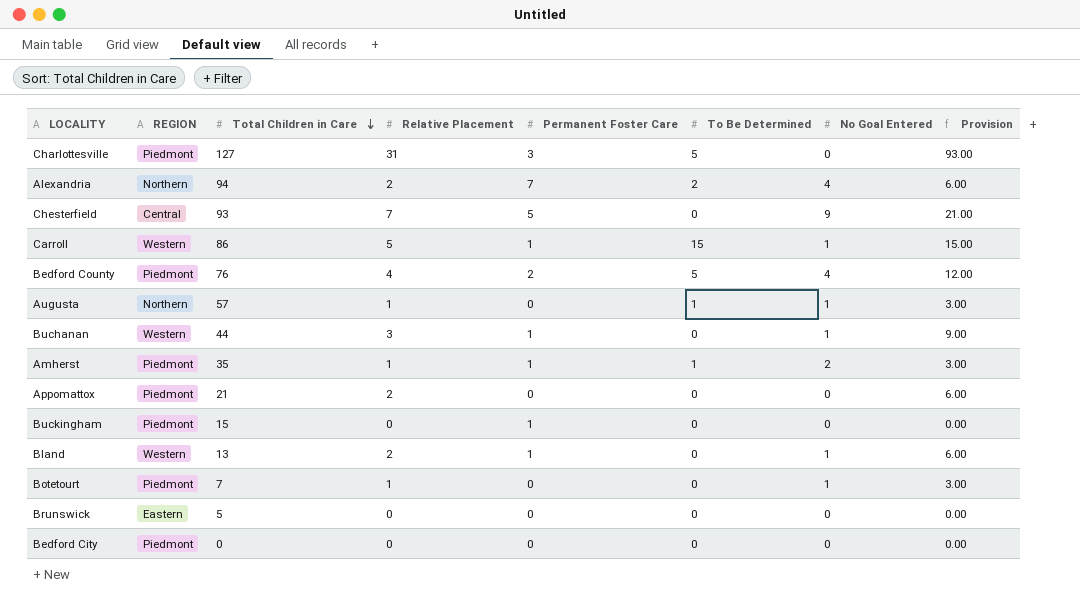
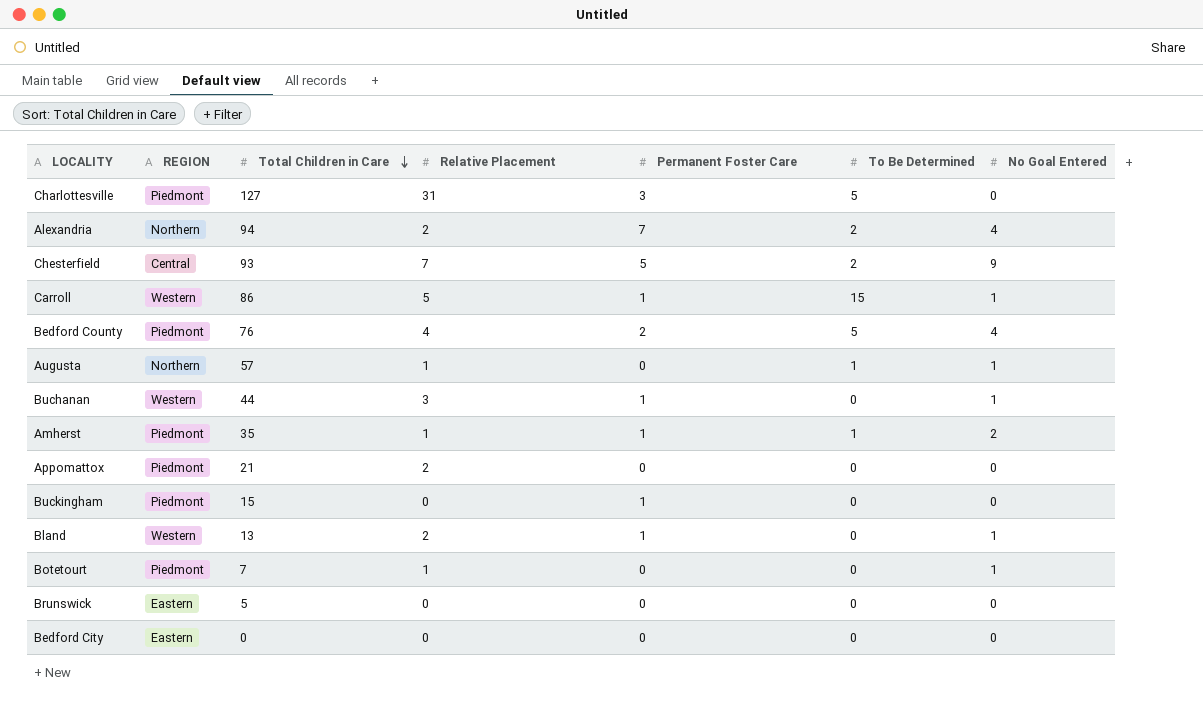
column Provision | formula: [Relative Placement] * 3 -> none
Chesterfield | To Be Determined: 0 -> 2
Bedford City | REGION: Piedmont -> Eastern

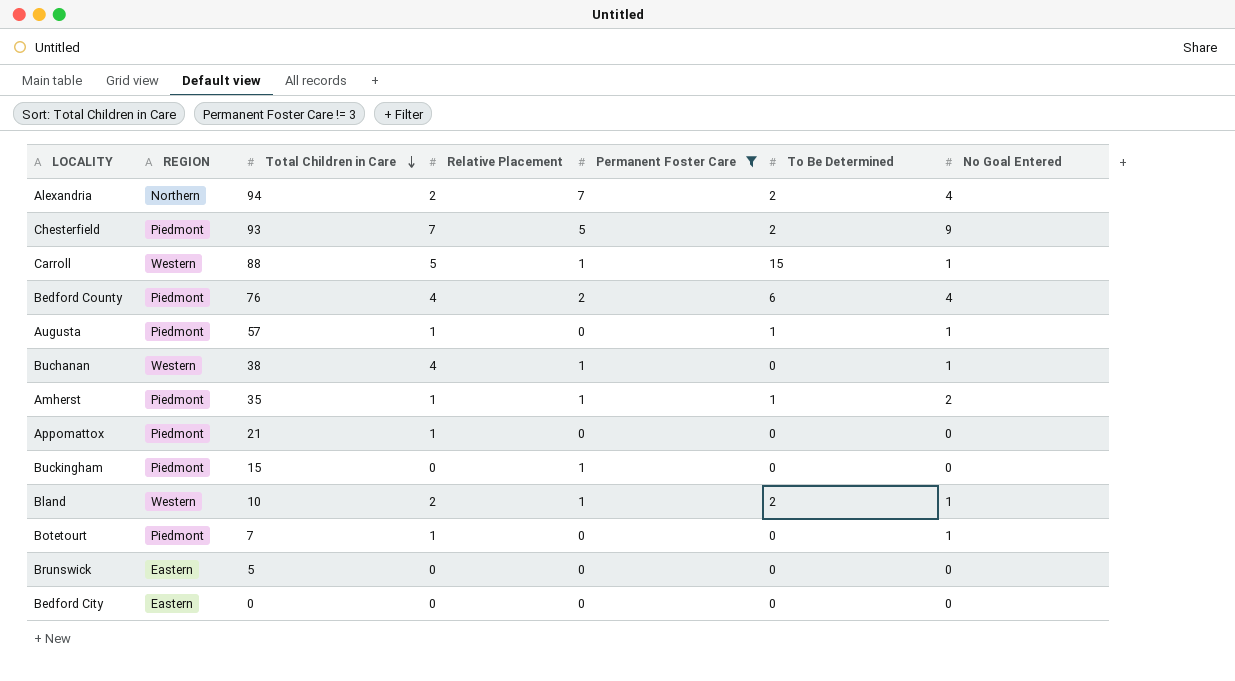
filter: none -> Permanent Foster Care != 3
Chesterfield | REGION: Central -> Piedmont
Carroll | Total Children in Care: 86 -> 88
Bedford County | To Be Determined: 5 -> 6
Augusta | REGION: Northern -> Piedmont
Buchanan | Total Children in Care: 44 -> 38
Buchanan | Relative Placement: 3 -> 4
Appomattox | Relative Placement: 2 -> 1
Bland | Total Children in Care: 13 -> 10
Bland | To Be Determined: 0 -> 2

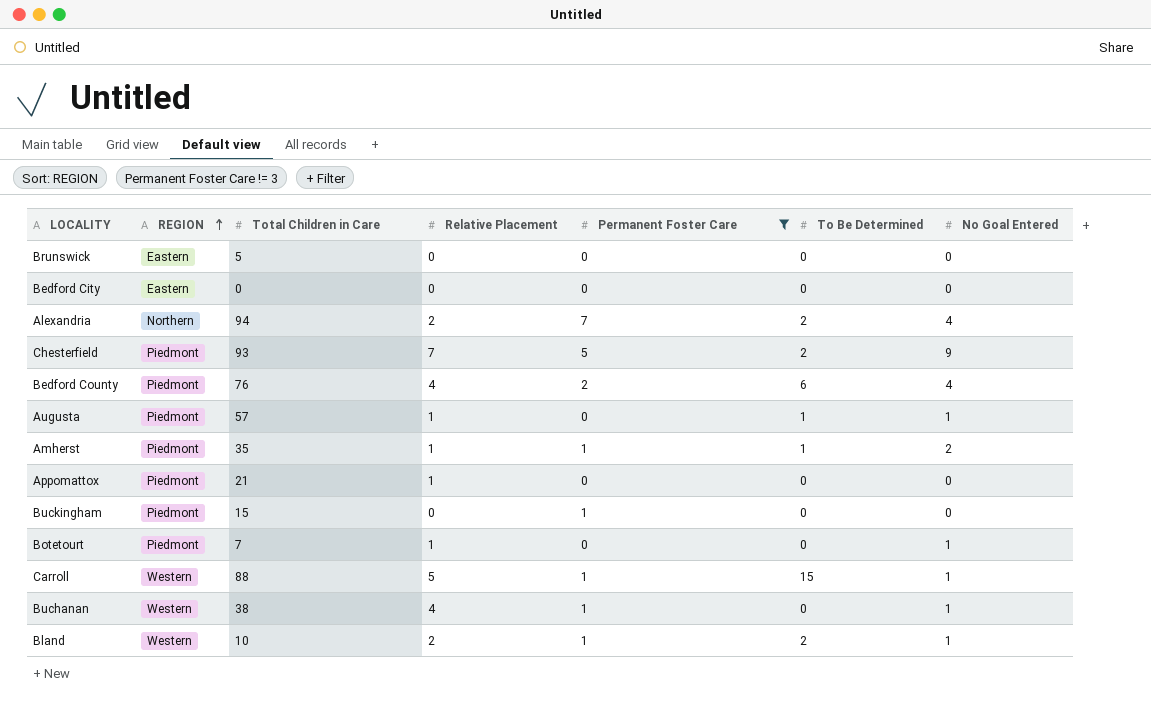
row order: Total Children in Care descending -> REGION ascending

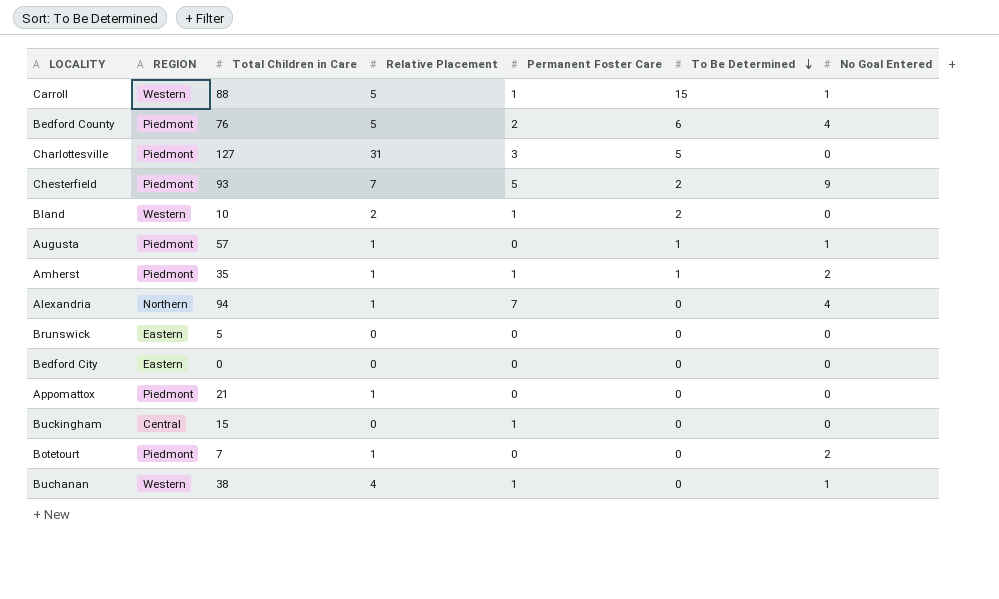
filter: Permanent Foster Care != 3 -> none
row order: REGION ascending -> To Be Determined descending
Bedford County | Relative Placement: 4 -> 5
Bland | No Goal Entered: 1 -> 0
Alexandria | Relative Placement: 2 -> 1
Alexandria | To Be Determined: 2 -> 0
Buckingham | REGION: Piedmont -> Central
Botetourt | No Goal Entered: 1 -> 2

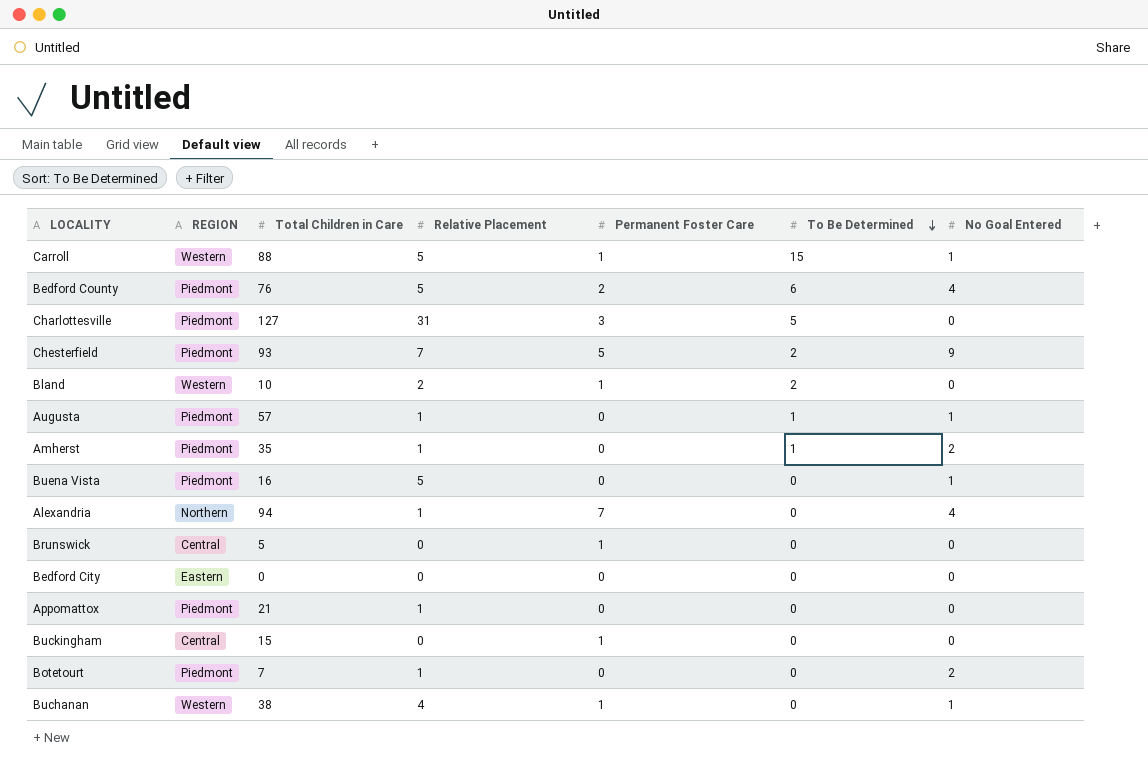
Amherst | Permanent Foster Care: 1 -> 0
row Buena Vista: none -> Piedmont | 16 | 5 | 0 | 0 | 1
Brunswick | REGION: Eastern -> Central
Brunswick | Permanent Foster Care: 0 -> 1

